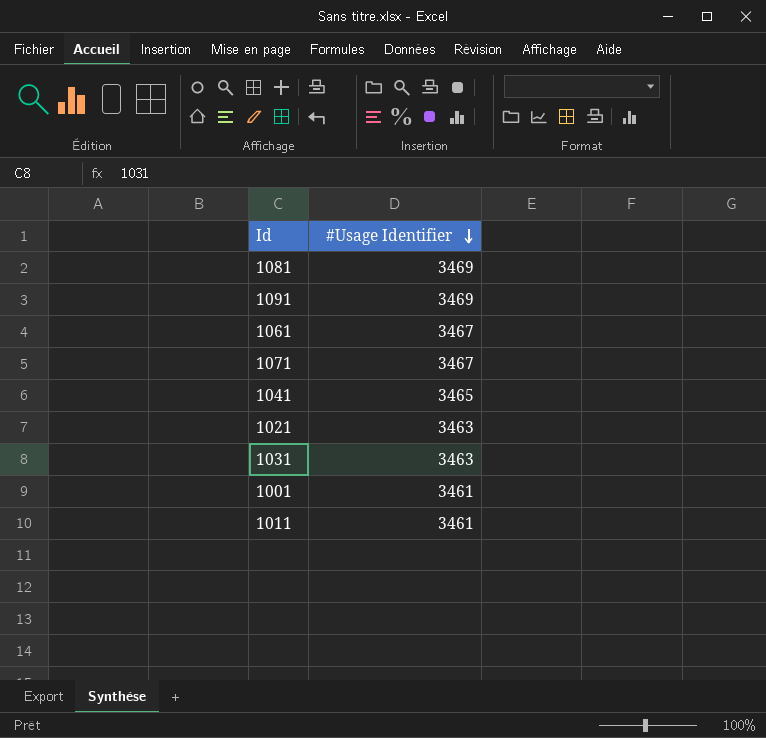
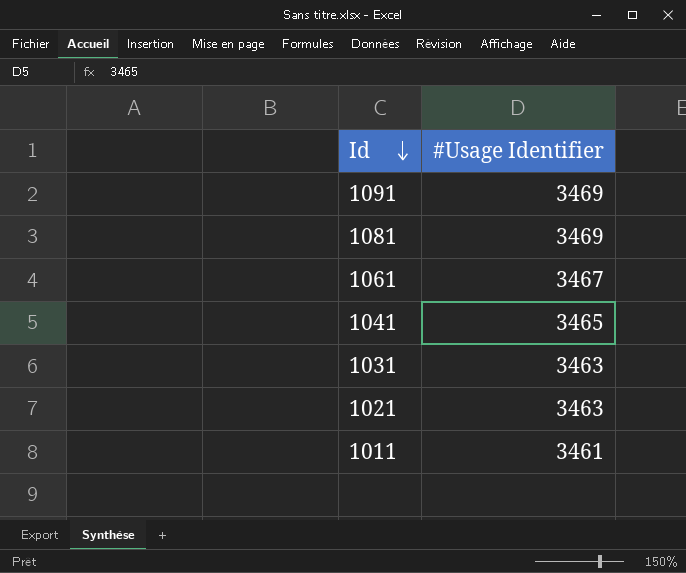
row order: #Usage Identifier descending -> Id descending
row 1071: 3467 -> none
row 1001: 3461 -> none

